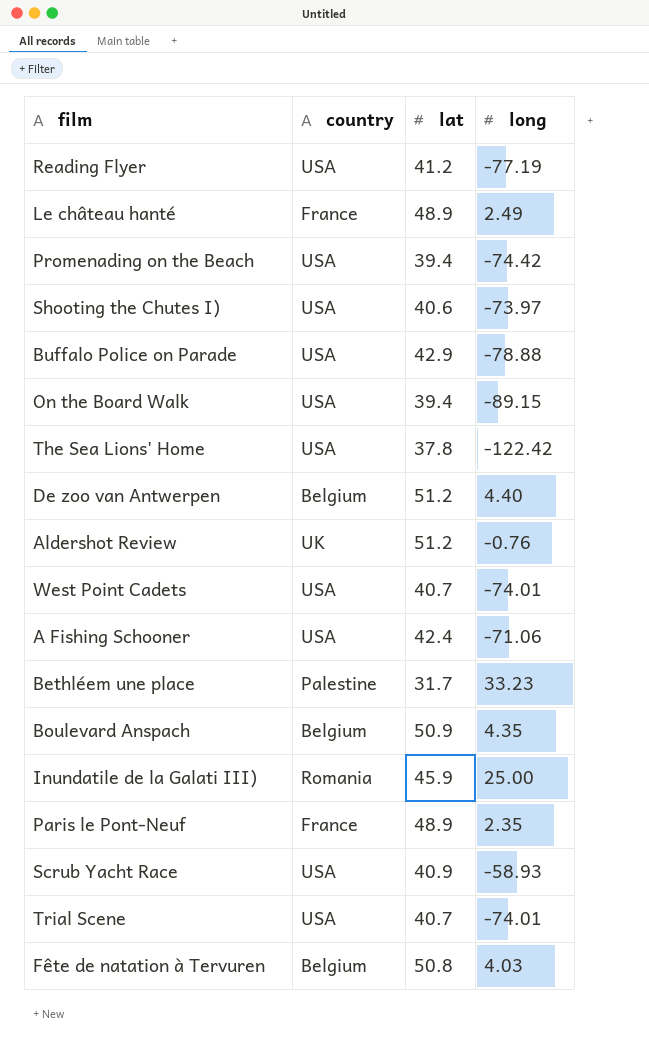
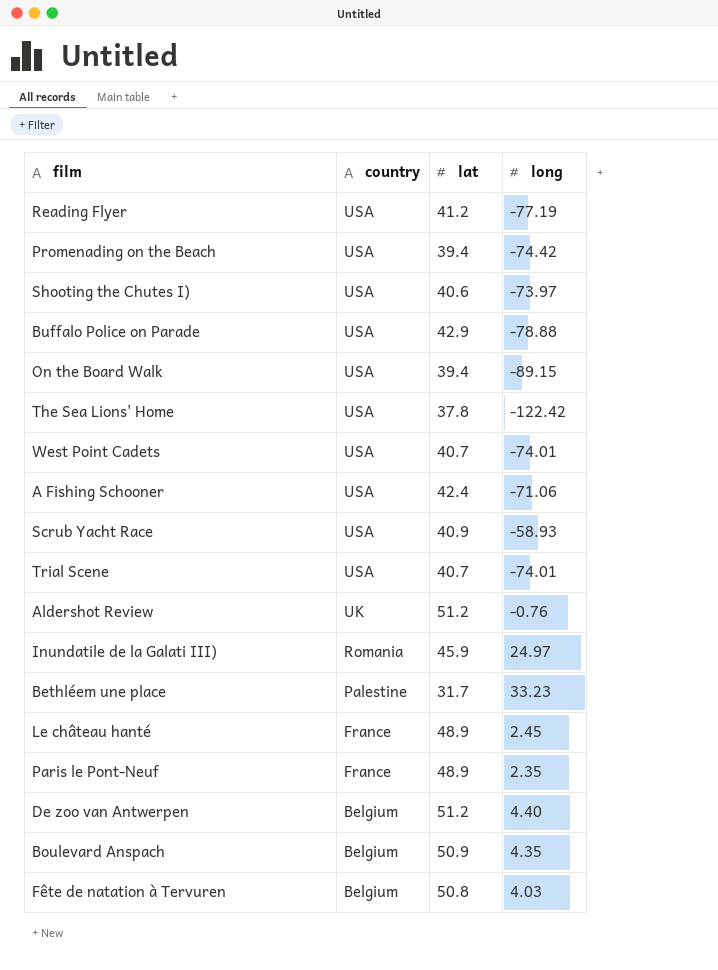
row order: none -> country descending
Inundatile de la Galati III) | long: 25.00 -> 24.97
Le château hanté | long: 2.49 -> 2.45

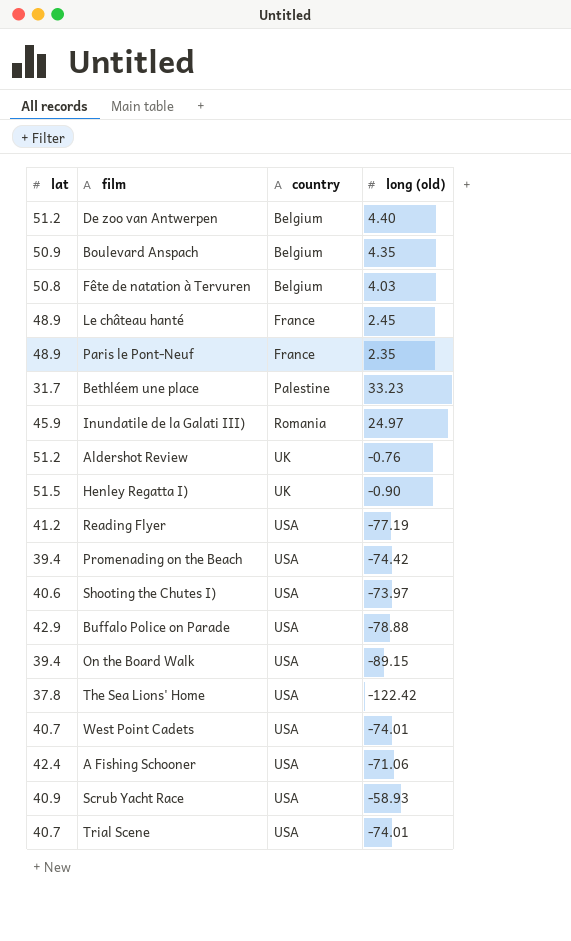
row order: country descending -> country ascending
column lat | position: 3 -> 1
column name: long -> long (old)
row Henley Regatta I): none -> 51.5 | UK | -0.90

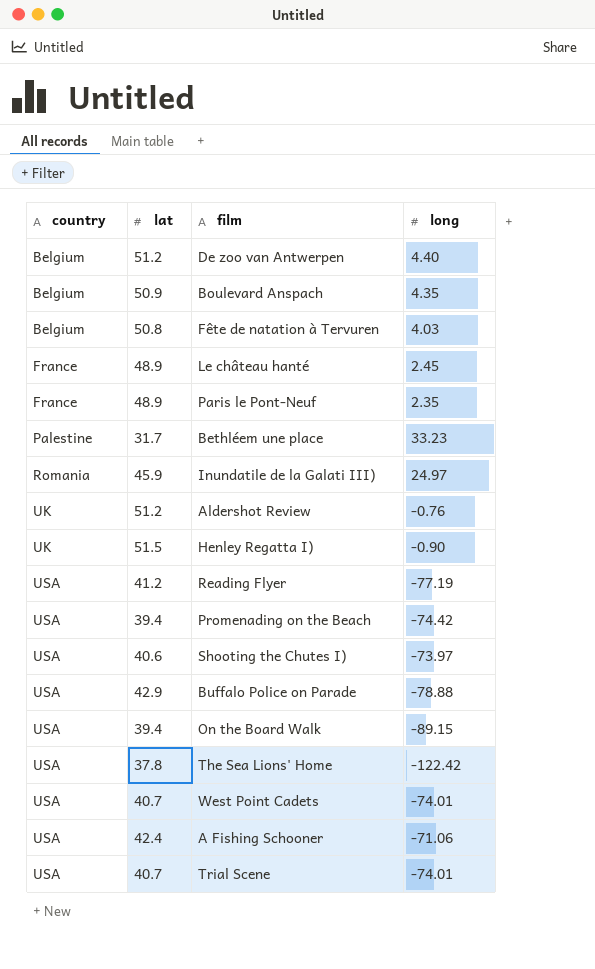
column country | position: 3 -> 1
column name: long (old) -> long
row Scrub Yacht Race: 40.9 | USA | -58.93 -> none

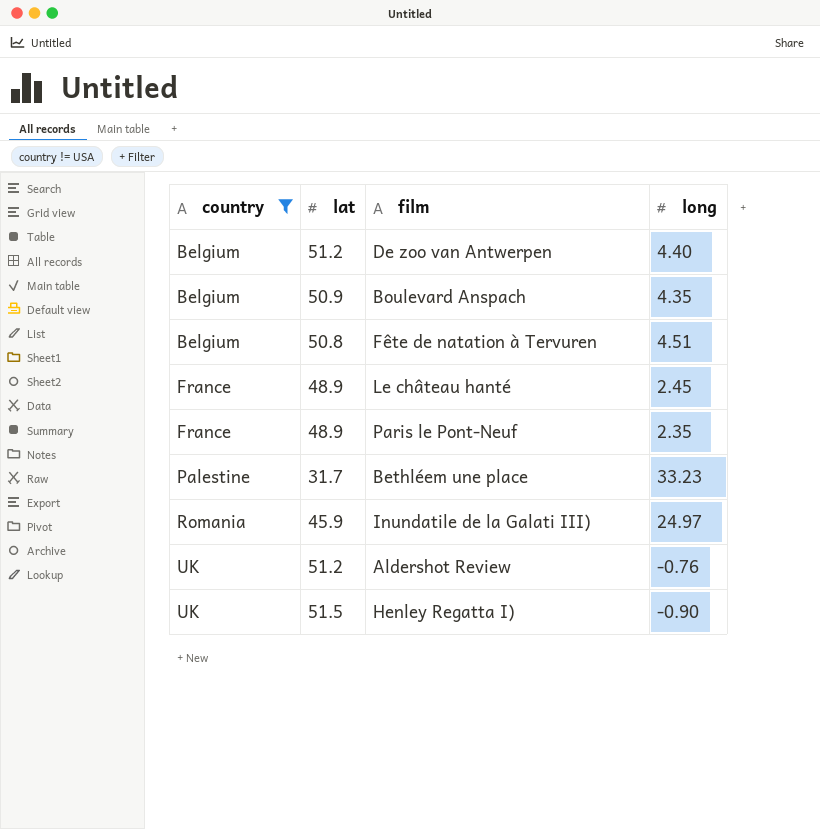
filter: none -> country != USA
Fête de natation à Tervuren | long: 4.03 -> 4.51

